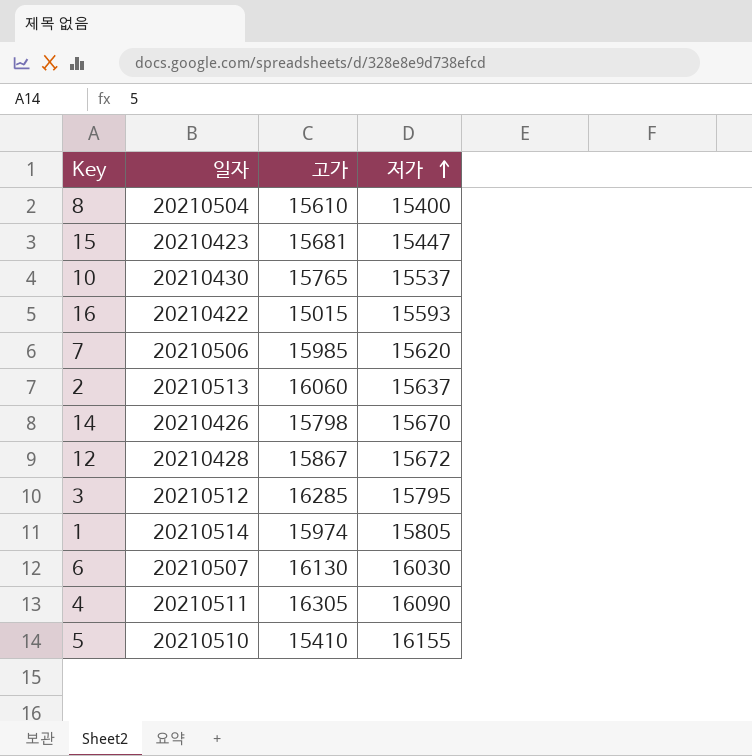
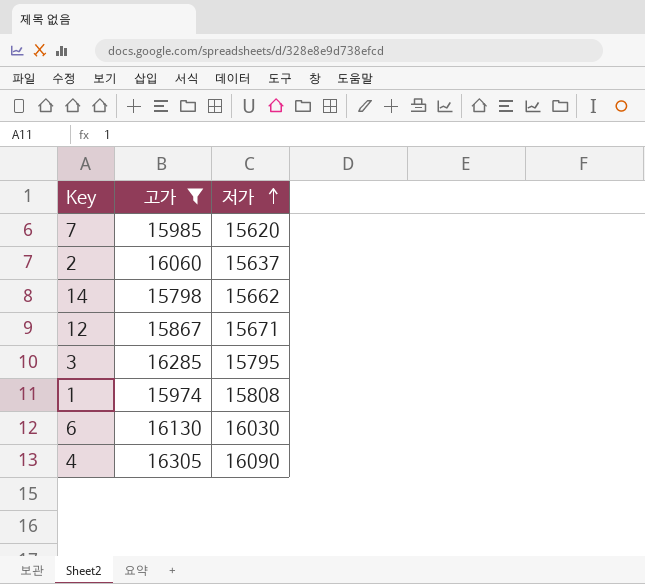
filter: none -> 고가 >= 15798
column 일자 | position: 2 -> none
14 | 저가: 15670 -> 15662
12 | 저가: 15672 -> 15671
1 | 저가: 15805 -> 15808

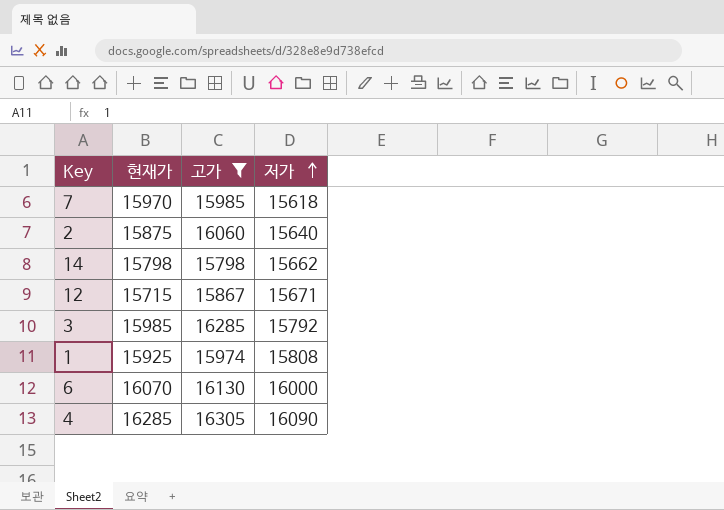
column 현재가 | position: none -> 2
7 | 저가: 15620 -> 15618
2 | 저가: 15637 -> 15640
3 | 저가: 15795 -> 15792
6 | 저가: 16030 -> 16000

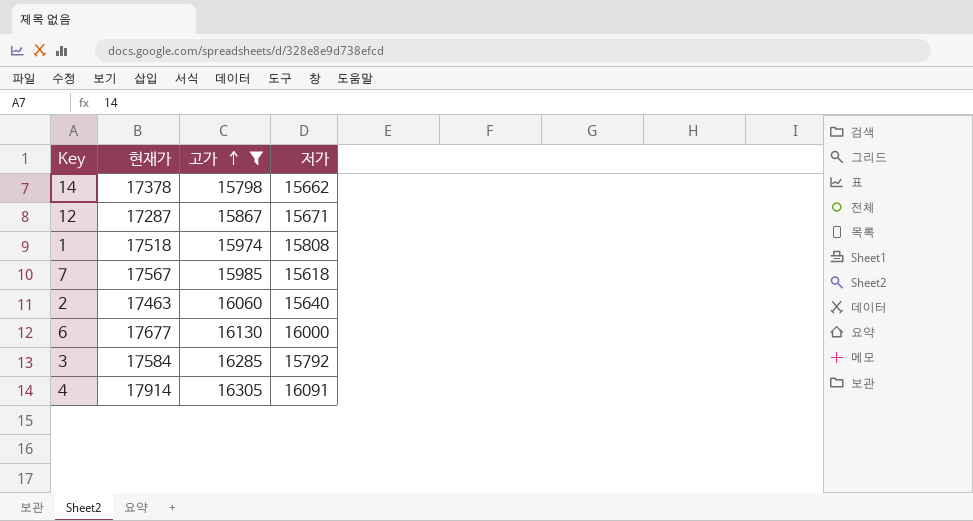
row order: 저가 ascending -> 고가 ascending
14 | 현재가: 15798 -> 17378
12 | 현재가: 15715 -> 17287
1 | 현재가: 15925 -> 17518
7 | 현재가: 15970 -> 17567
2 | 현재가: 15875 -> 17463
6 | 현재가: 16070 -> 17677
3 | 현재가: 15985 -> 17584
4 | 현재가: 16285 -> 17914
4 | 저가: 16090 -> 16091

